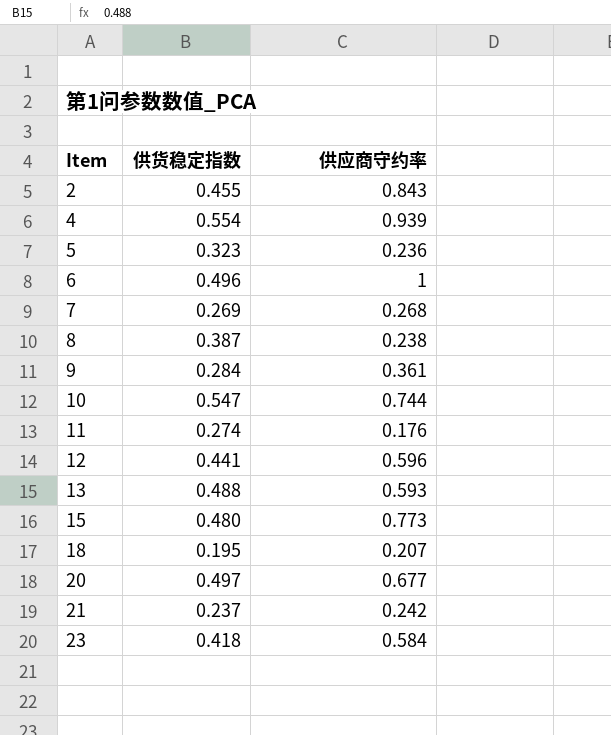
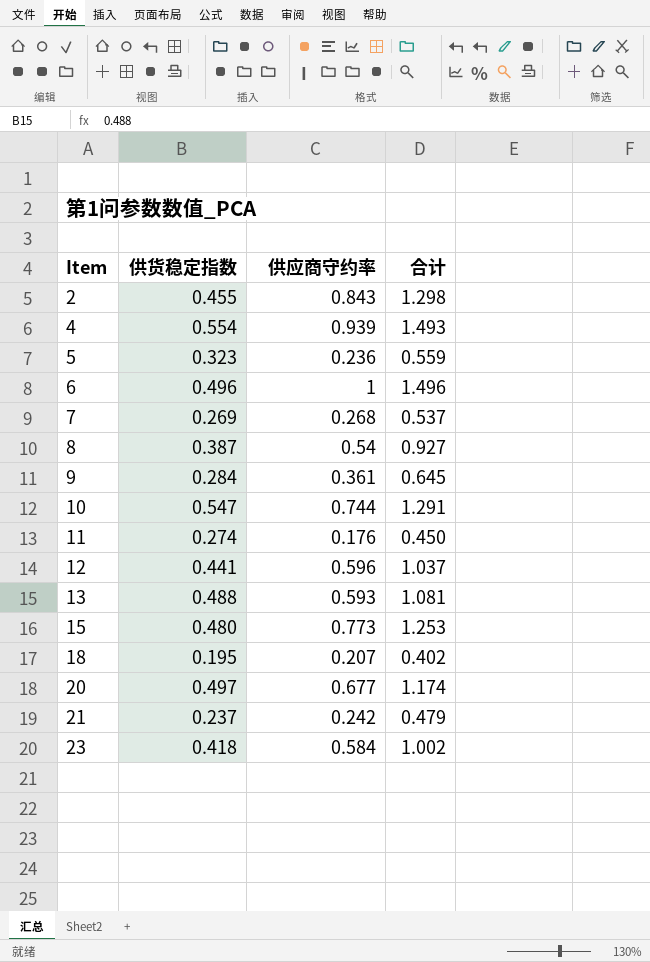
column 合计 | formula: none -> [供货稳定指数] + [供应商守约率]
8 | 供应商守约率: 0.238 -> 0.54

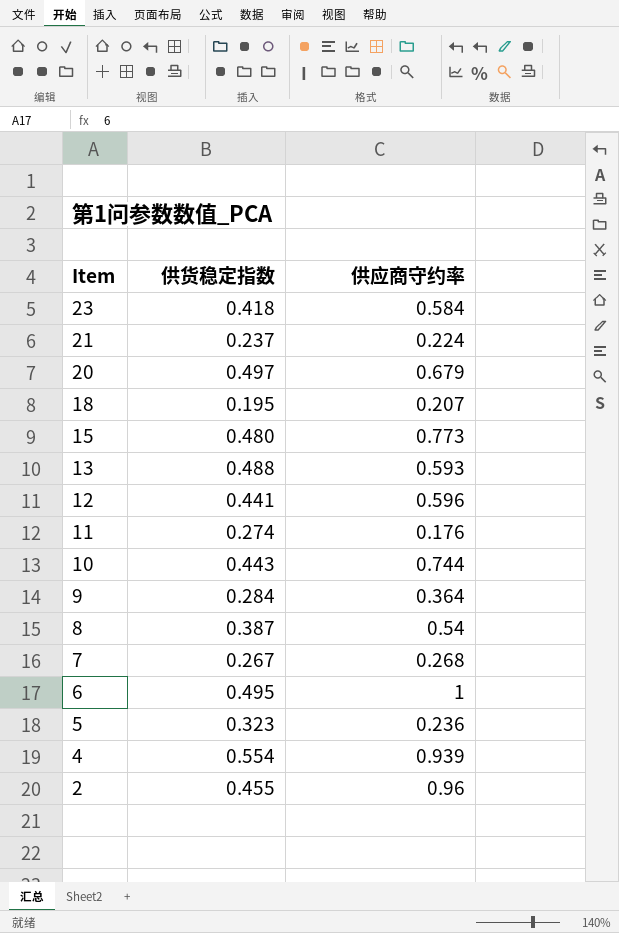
row order: Item ascending -> Item descending
column 合计 | formula: [供货稳定指数] + [供应商守约率] -> none
21 | 供应商守约率: 0.242 -> 0.224
20 | 供应商守约率: 0.677 -> 0.679
10 | 供货稳定指数: 0.547 -> 0.443
9 | 供应商守约率: 0.361 -> 0.364
7 | 供货稳定指数: 0.269 -> 0.267
6 | 供货稳定指数: 0.496 -> 0.495
2 | 供应商守约率: 0.843 -> 0.96

